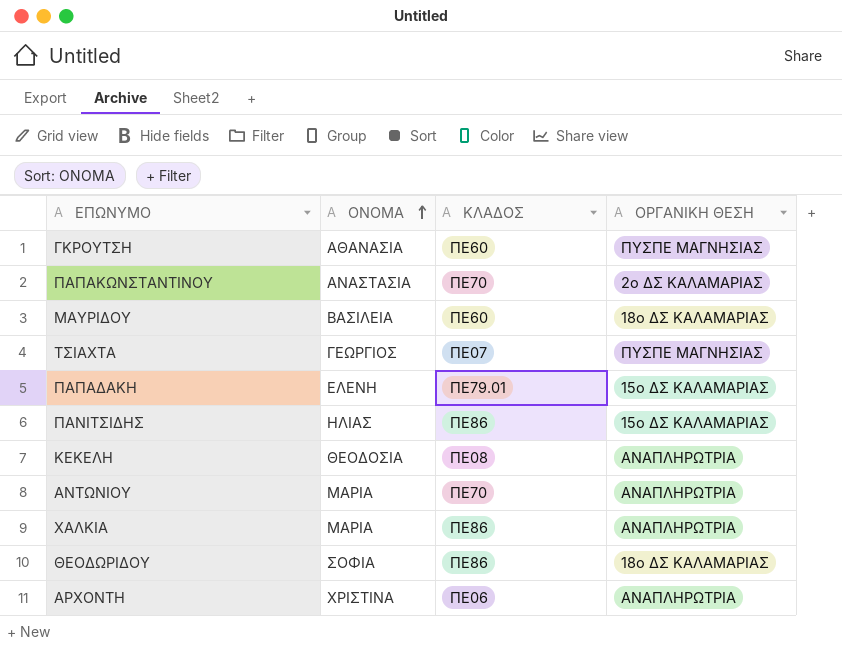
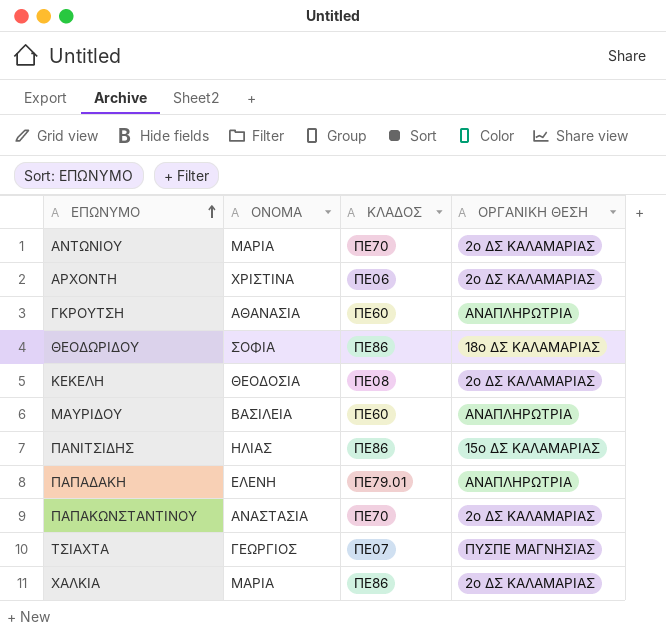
row order: ΟΝΟΜΑ ascending -> ΕΠΩΝΥΜΟ ascending
ΑΝΤΩΝΙΟΥ | ΟΡΓΑΝΙΚΗ ΘΕΣΗ: ΑΝΑΠΛΗΡΩΤΡΙΑ -> 2ο ΔΣ ΚΑΛΑΜΑΡΙΑΣ
ΑΡΧΟΝΤΗ | ΟΡΓΑΝΙΚΗ ΘΕΣΗ: ΑΝΑΠΛΗΡΩΤΡΙΑ -> 2ο ΔΣ ΚΑΛΑΜΑΡΙΑΣ
ΓΚΡΟΥΤΣΗ | ΟΡΓΑΝΙΚΗ ΘΕΣΗ: ΠΥΣΠΕ ΜΑΓΝΗΣΙΑΣ -> ΑΝΑΠΛΗΡΩΤΡΙΑ
ΚΕΚΕΛΗ | ΟΡΓΑΝΙΚΗ ΘΕΣΗ: ΑΝΑΠΛΗΡΩΤΡΙΑ -> 2ο ΔΣ ΚΑΛΑΜΑΡΙΑΣ
ΜΑΥΡΙΔΟΥ | ΟΡΓΑΝΙΚΗ ΘΕΣΗ: 18ο ΔΣ ΚΑΛΑΜΑΡΙΑΣ -> ΑΝΑΠΛΗΡΩΤΡΙΑ
ΠΑΠΑΔΑΚΗ | ΟΡΓΑΝΙΚΗ ΘΕΣΗ: 15ο ΔΣ ΚΑΛΑΜΑΡΙΑΣ -> ΑΝΑΠΛΗΡΩΤΡΙΑ
ΧΑΛΚΙΑ | ΟΡΓΑΝΙΚΗ ΘΕΣΗ: ΑΝΑΠΛΗΡΩΤΡΙΑ -> 2ο ΔΣ ΚΑΛΑΜΑΡΙΑΣ

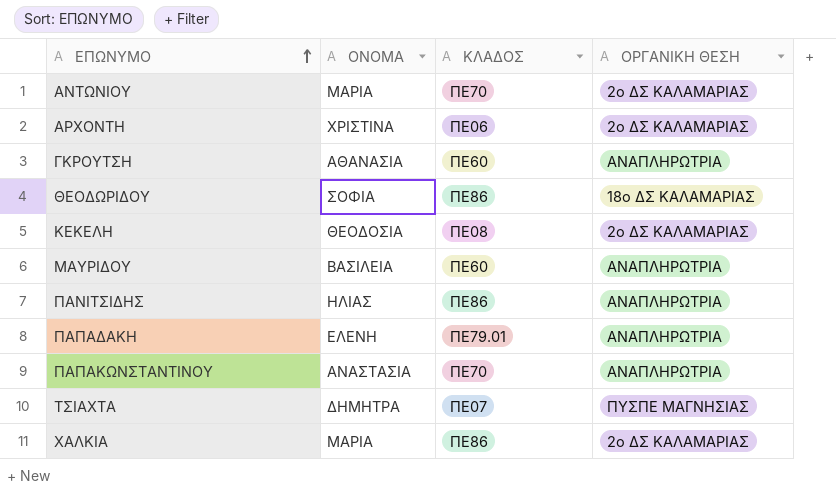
ΠΑΝΙΤΣΙΔΗΣ | ΟΡΓΑΝΙΚΗ ΘΕΣΗ: 15ο ΔΣ ΚΑΛΑΜΑΡΙΑΣ -> ΑΝΑΠΛΗΡΩΤΡΙΑ
ΠΑΠΑΚΩΝΣΤΑΝΤΙΝΟΥ | ΟΡΓΑΝΙΚΗ ΘΕΣΗ: 2ο ΔΣ ΚΑΛΑΜΑΡΙΑΣ -> ΑΝΑΠΛΗΡΩΤΡΙΑ
ΤΣΙΑΧΤΑ | ΟΝΟΜΑ: ΓΕΩΡΓΙΟΣ -> ΔΗΜΗΤΡΑ

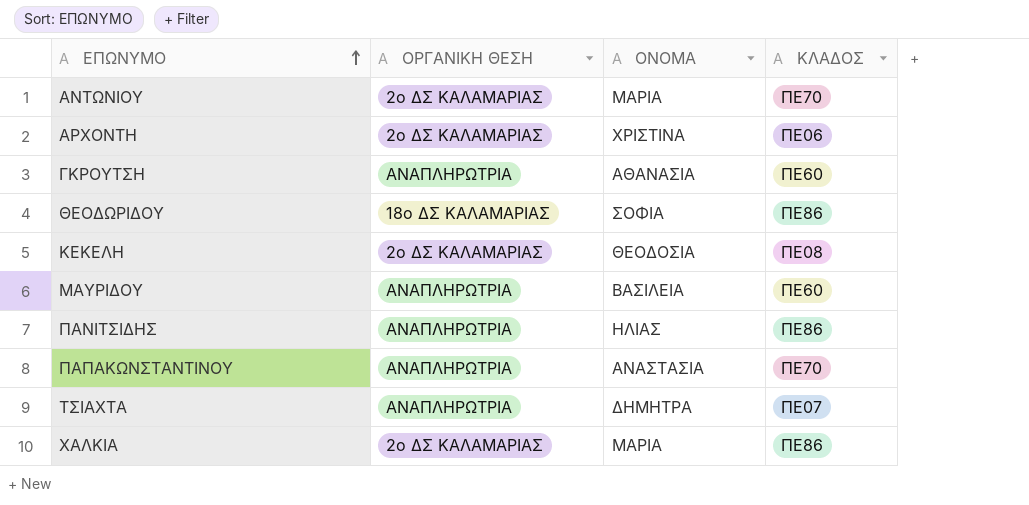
column ΟΡΓΑΝΙΚΗ ΘΕΣΗ | position: 4 -> 2
row ΠΑΠΑΔΑΚΗ: ΕΛΕΝΗ | ΠΕ79.01 | ΑΝΑΠΛΗΡΩΤΡΙΑ -> none
ΤΣΙΑΧΤΑ | ΟΡΓΑΝΙΚΗ ΘΕΣΗ: ΠΥΣΠΕ ΜΑΓΝΗΣΙΑΣ -> ΑΝΑΠΛΗΡΩΤΡΙΑ

